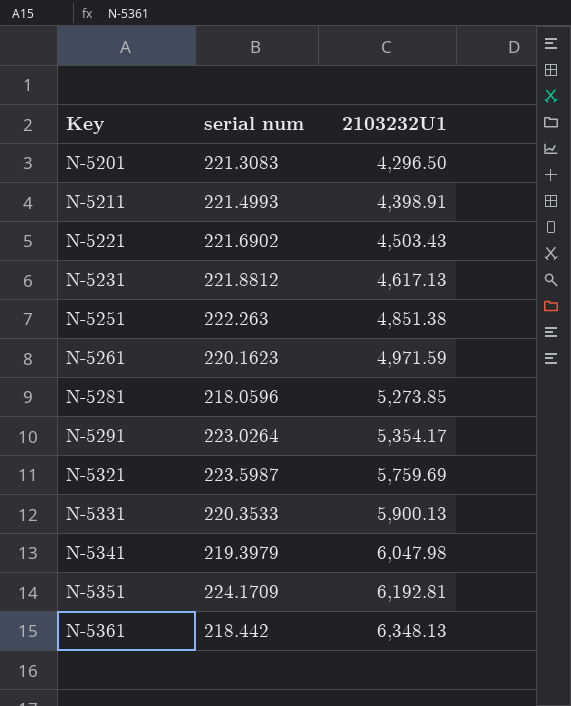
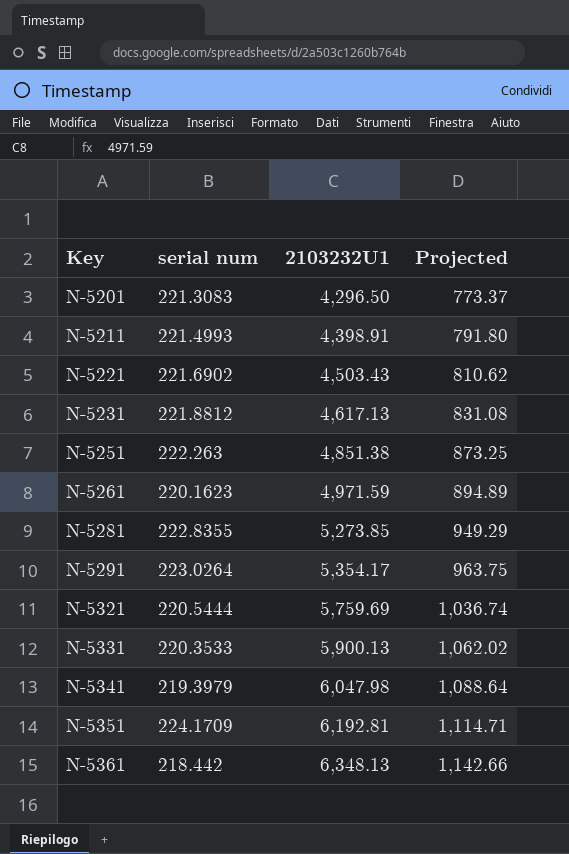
column Projected | formula: none -> [2103232U1] * 0.18
N-5281 | serial num: 218.0596 -> 222.8355
N-5321 | serial num: 223.5987 -> 220.5444

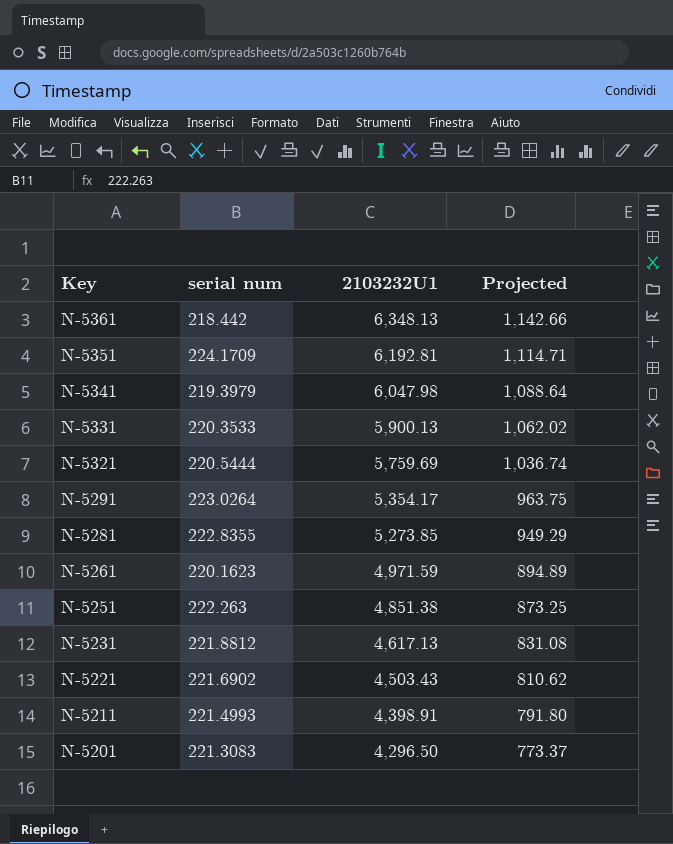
row order: Key ascending -> Key descending

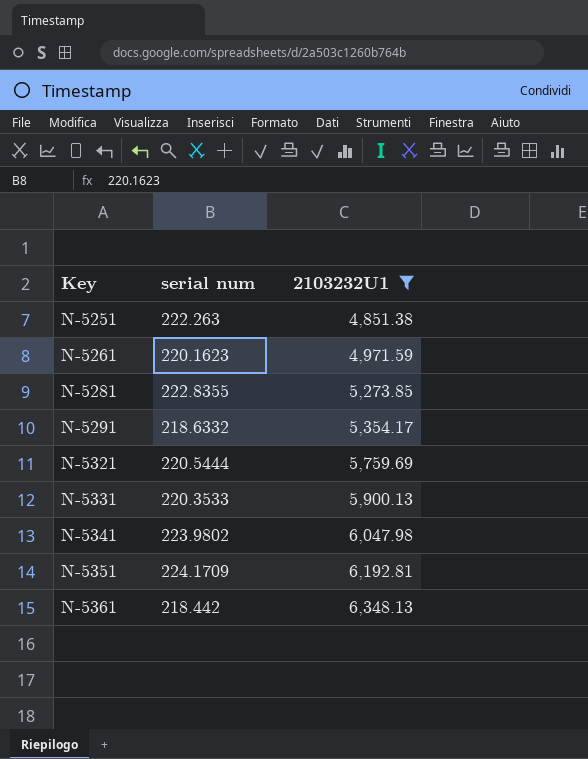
filter: none -> 2103232U1 >= 4,851.38
row order: Key descending -> Key ascending
column Projected | formula: [2103232U1] * 0.18 -> none
N-5291 | serial num: 223.0264 -> 218.6332
N-5341 | serial num: 219.3979 -> 223.9802

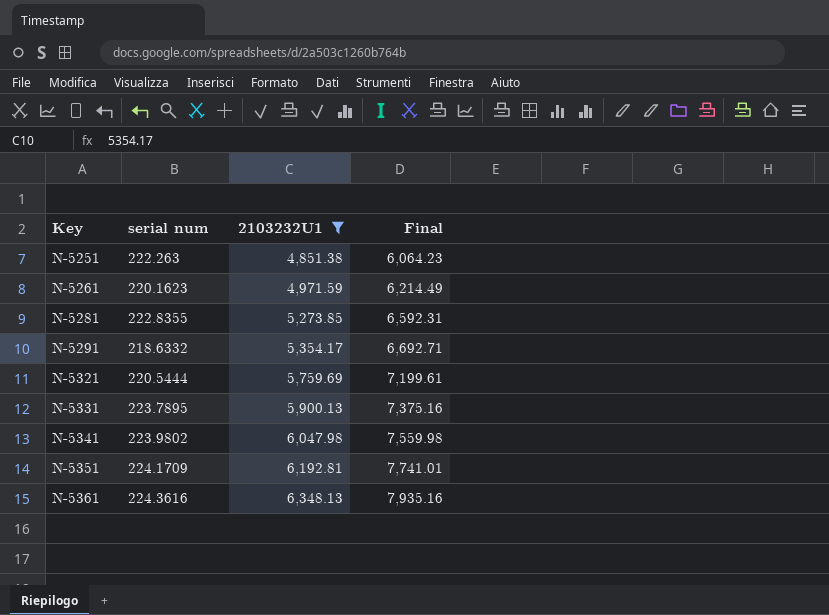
column Final | formula: none -> [2103232U1] * 1.25
N-5331 | serial num: 220.3533 -> 223.7895
N-5361 | serial num: 218.442 -> 224.3616

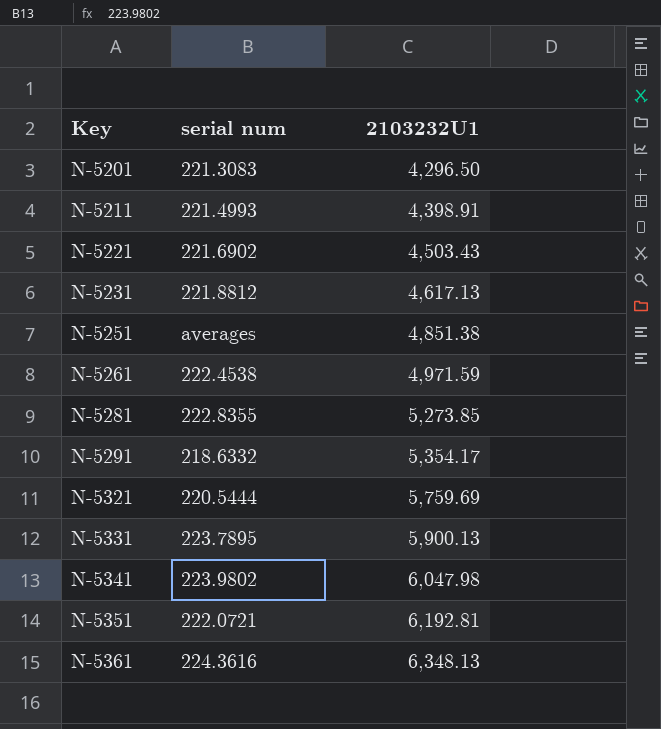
filter: 2103232U1 >= 4,851.38 -> none
column Final | formula: [2103232U1] * 1.25 -> none
N-5251 | serial num: 222.263 -> averages
N-5261 | serial num: 220.1623 -> 222.4538
N-5351 | serial num: 224.1709 -> 222.0721

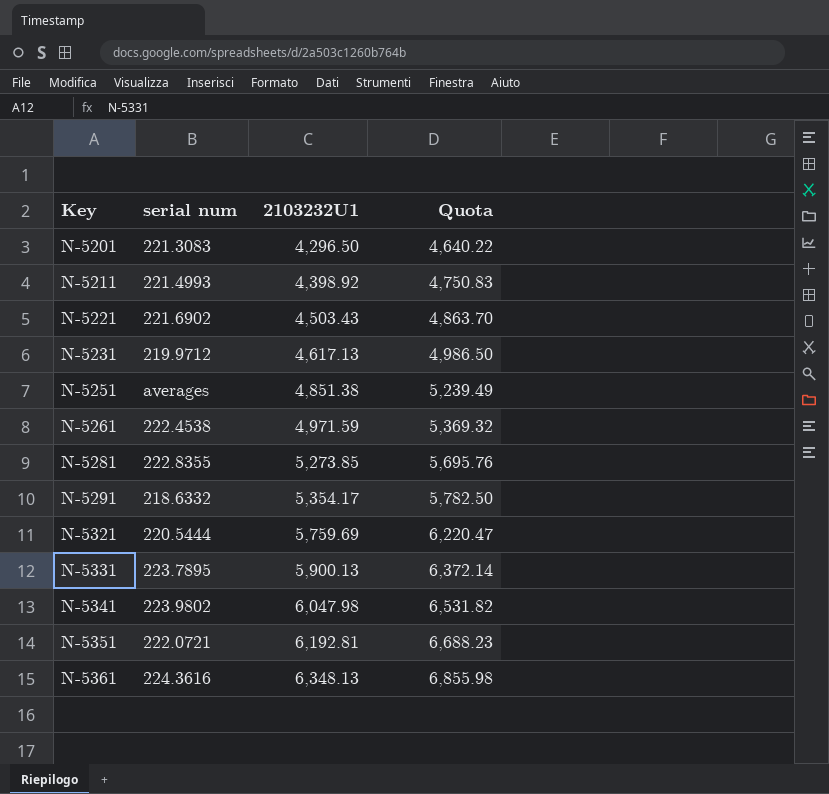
column Quota | formula: none -> [2103232U1] * 1.08
N-5211 | 2103232U1: 4,398.91 -> 4,398.92
N-5231 | serial num: 221.8812 -> 219.9712

